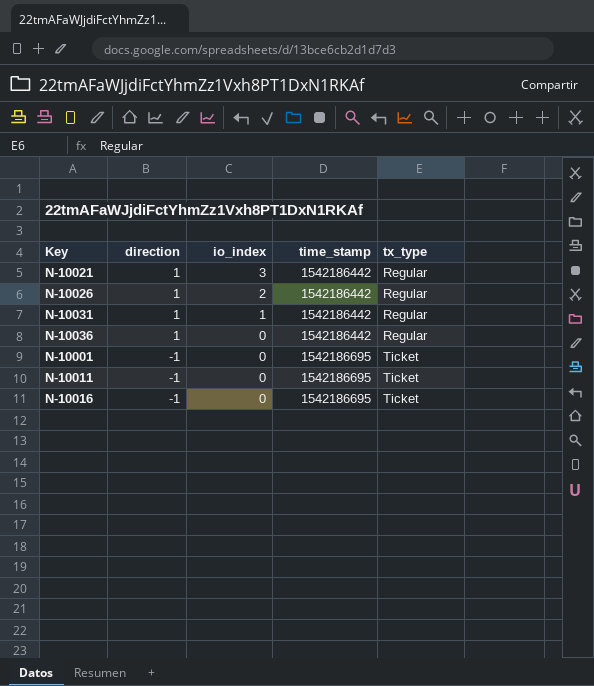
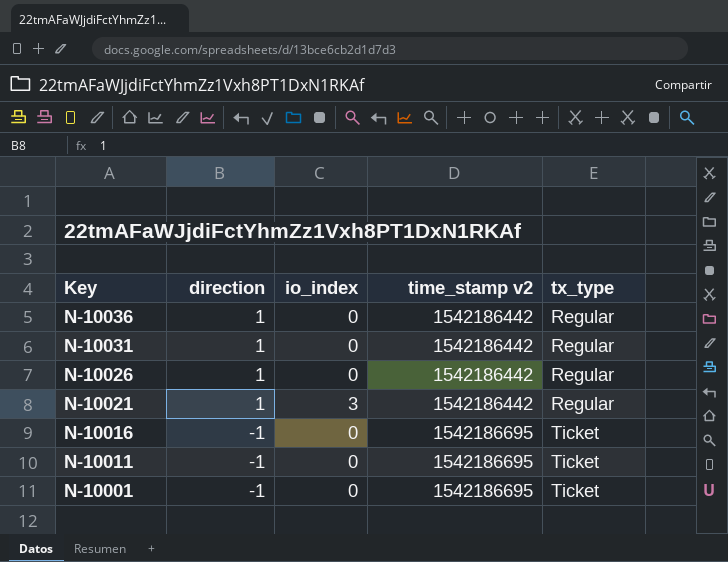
row order: direction descending -> Key descending
column name: time_stamp -> time_stamp v2
N-10031 | io_index: 1 -> 0
N-10026 | io_index: 2 -> 0

